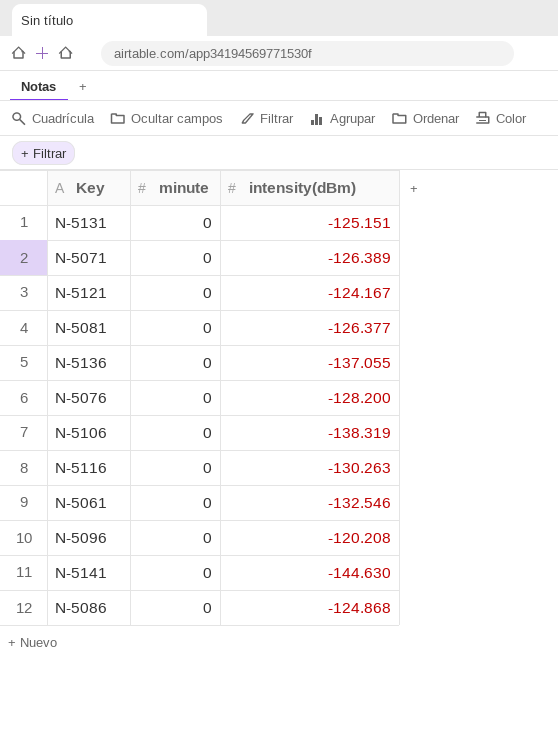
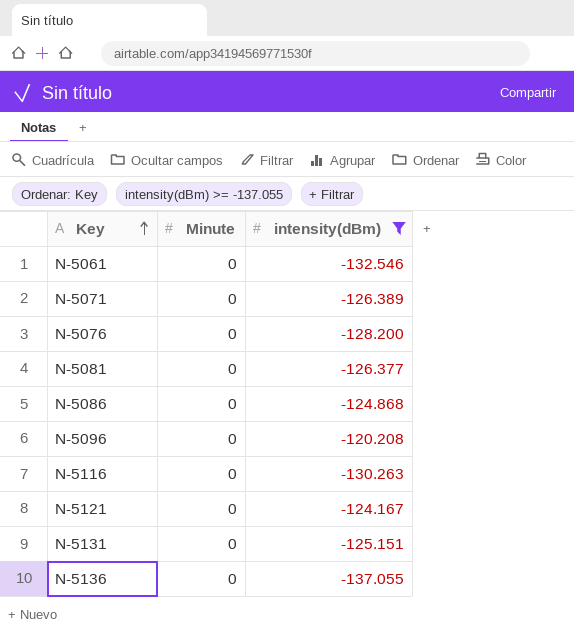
filter: none -> intensity(dBm) >= -137.055
row order: none -> Key ascending
column name: minute -> Minute

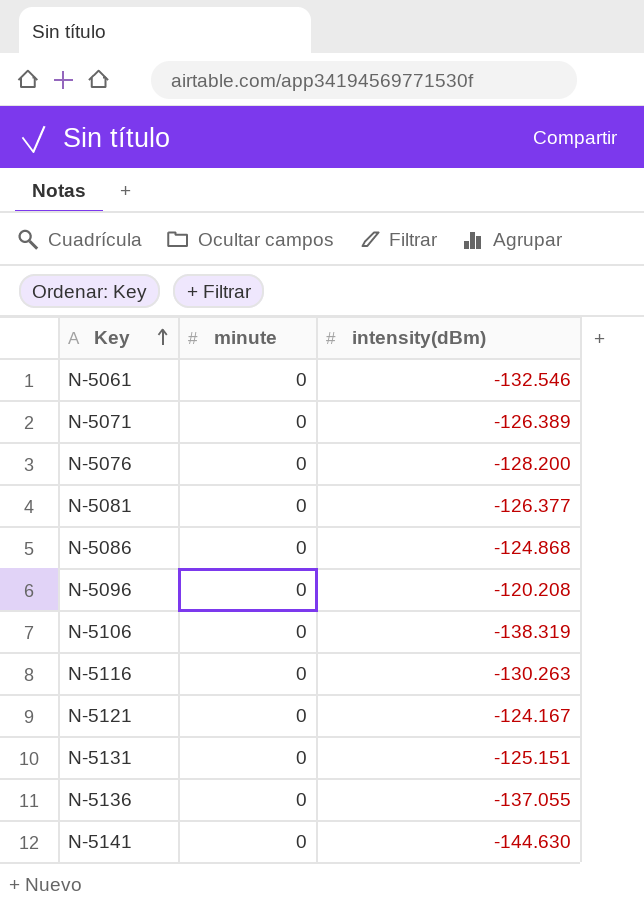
filter: intensity(dBm) >= -137.055 -> none
column name: Minute -> minute

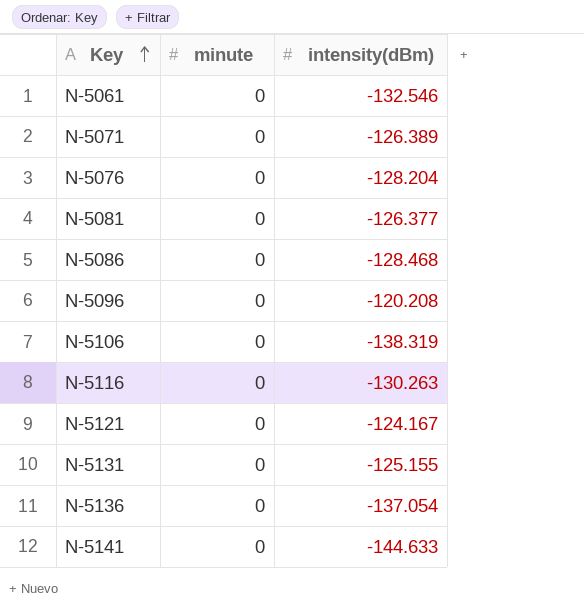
N-5076 | intensity(dBm): -128.200 -> -128.204
N-5086 | intensity(dBm): -124.868 -> -128.468
N-5131 | intensity(dBm): -125.151 -> -125.155
N-5136 | intensity(dBm): -137.055 -> -137.054
N-5141 | intensity(dBm): -144.630 -> -144.633

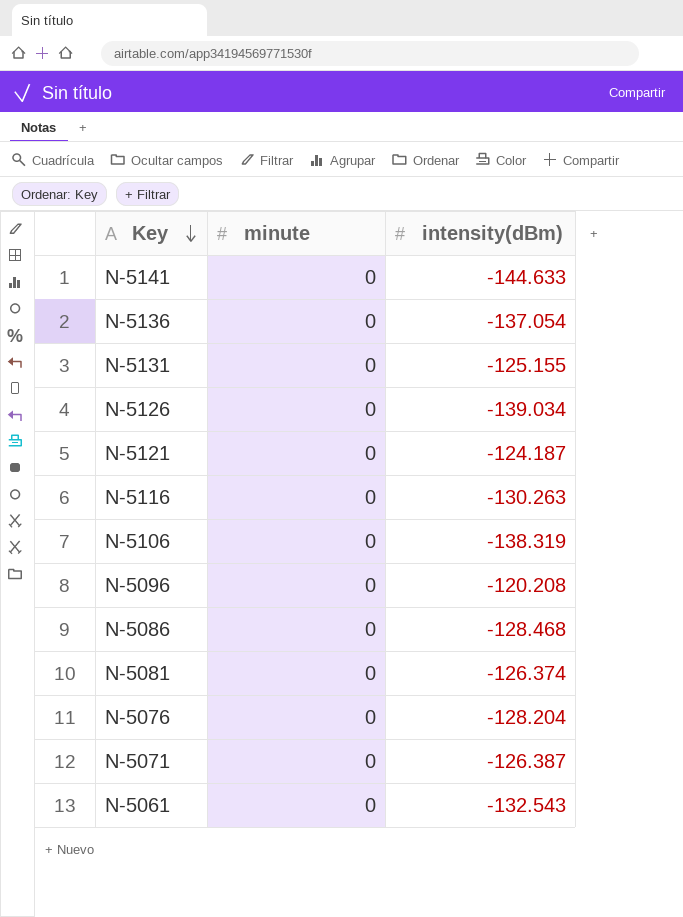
row order: Key ascending -> Key descending
row N-5126: none -> 0 | -139.034
N-5121 | intensity(dBm): -124.167 -> -124.187
N-5081 | intensity(dBm): -126.377 -> -126.374
N-5071 | intensity(dBm): -126.389 -> -126.387
N-5061 | intensity(dBm): -132.546 -> -132.543

